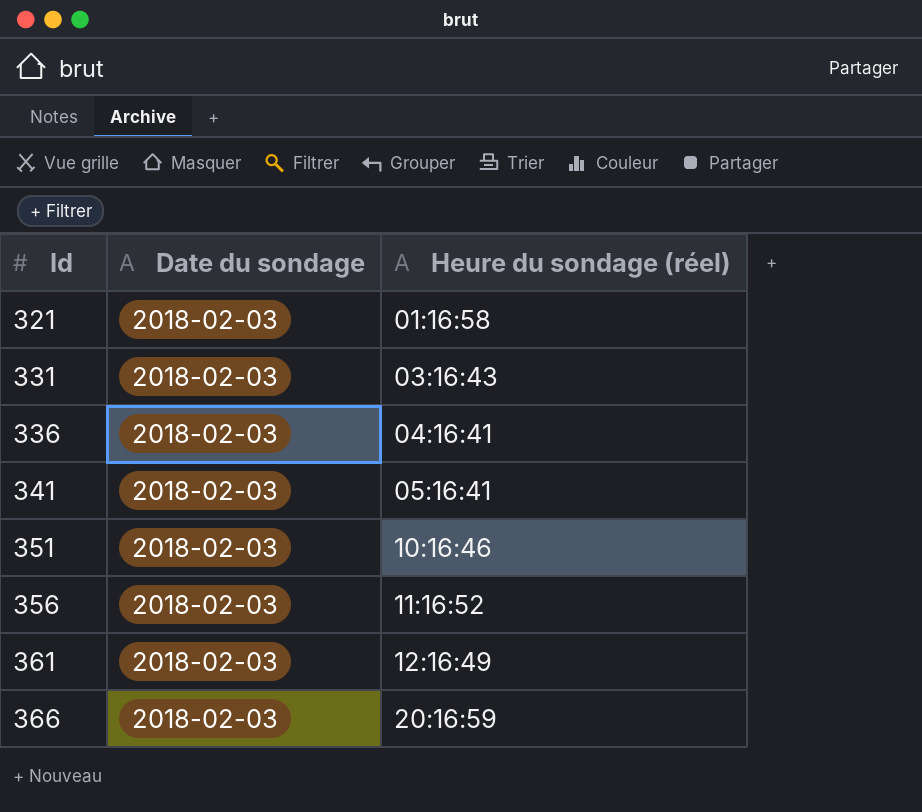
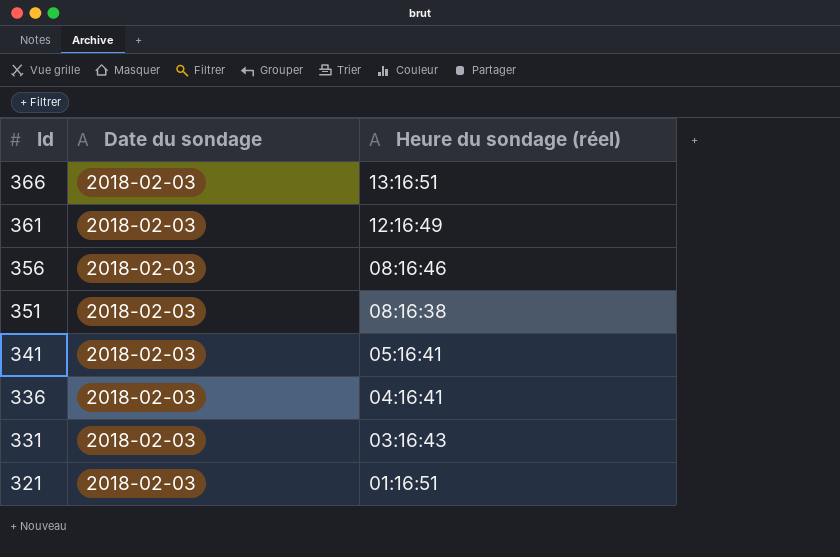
row order: Id ascending -> Id descending
366 | Heure du sondage (réel): 20:16:59 -> 13:16:51
356 | Heure du sondage (réel): 11:16:52 -> 08:16:46
351 | Heure du sondage (réel): 10:16:46 -> 08:16:38
321 | Heure du sondage (réel): 01:16:58 -> 01:16:51

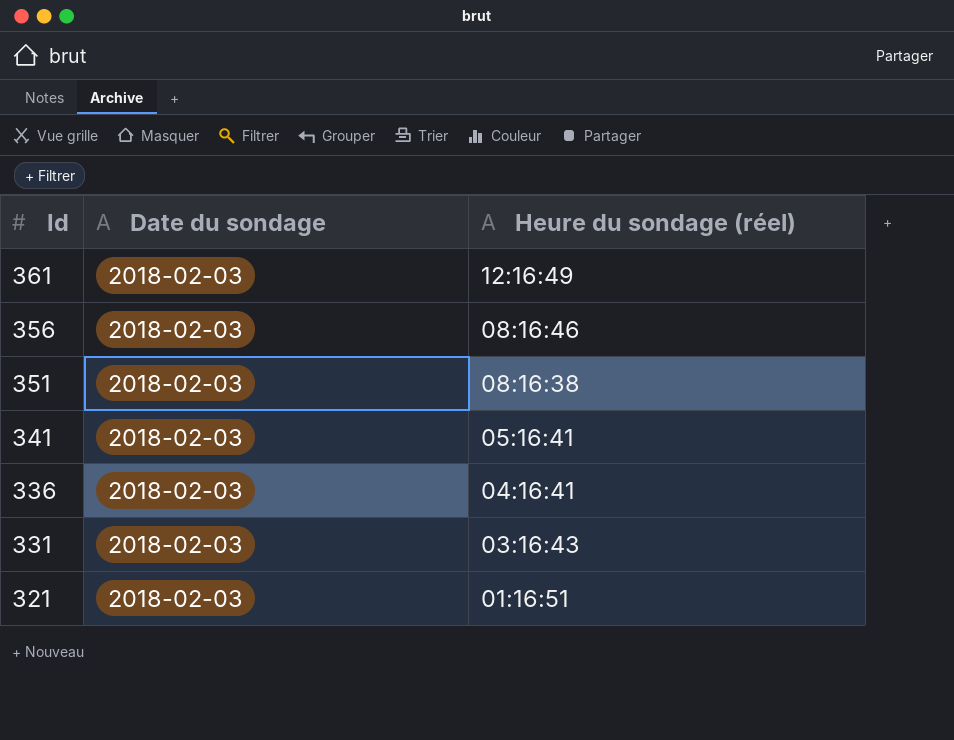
row 366: 2018-02-03 | 13:16:51 -> none

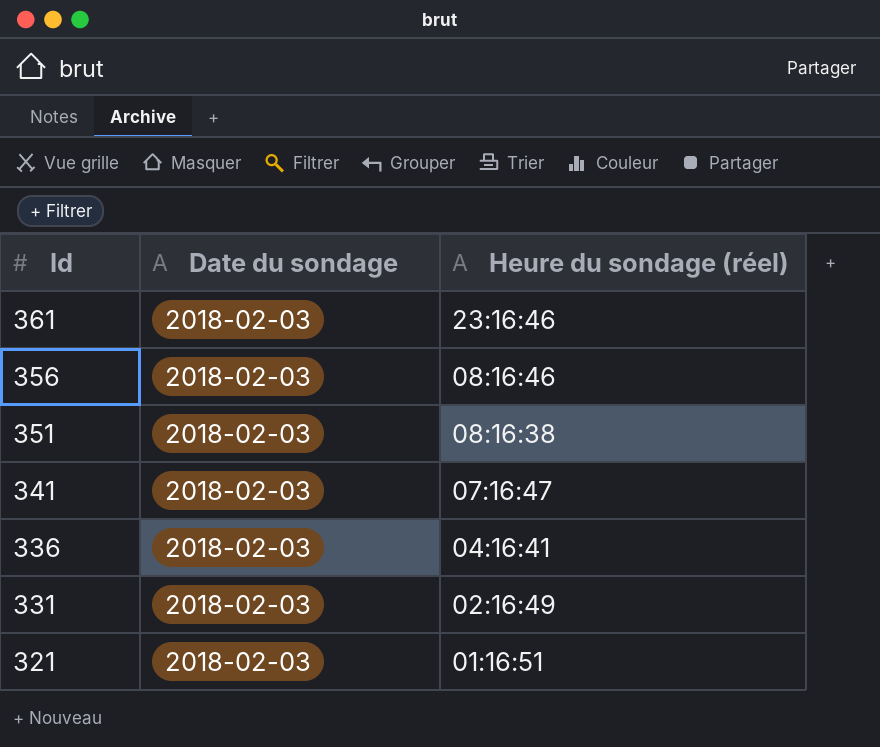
361 | Heure du sondage (réel): 12:16:49 -> 23:16:46
341 | Heure du sondage (réel): 05:16:41 -> 07:16:47
331 | Heure du sondage (réel): 03:16:43 -> 02:16:49

